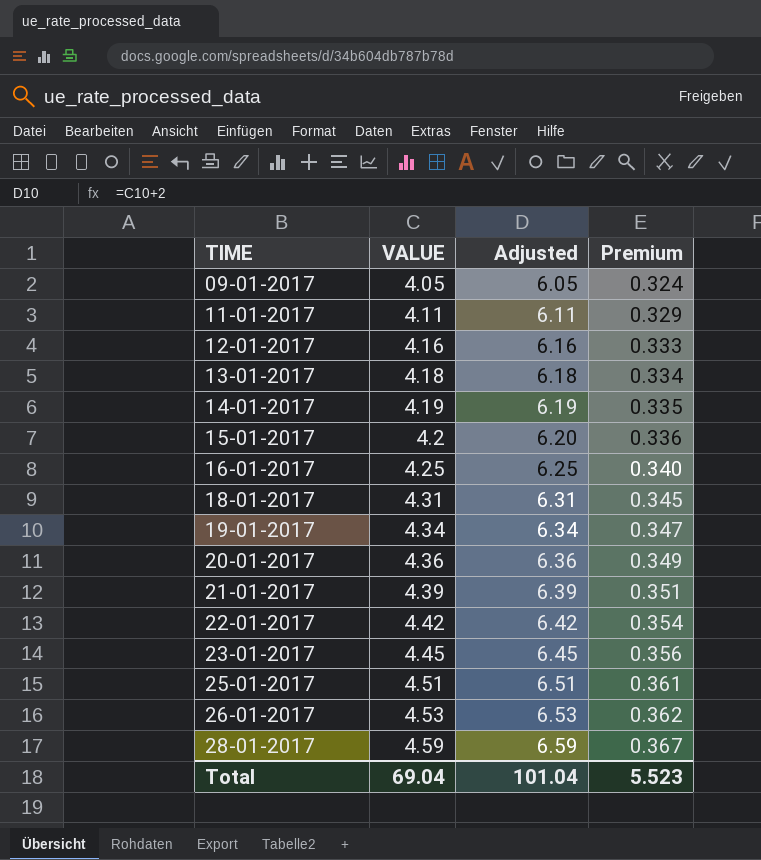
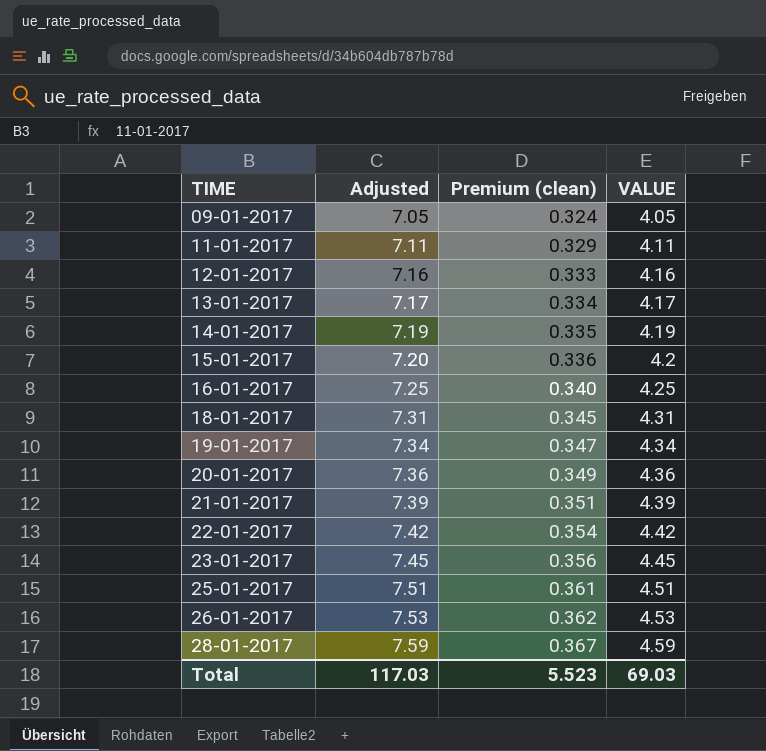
column Adjusted | formula: [VALUE] + 2 -> [VALUE] + 3
column name: Premium -> Premium (clean)
column VALUE | position: 2 -> 4
13-01-2017 | VALUE: 4.18 -> 4.17
Total | Adjusted: 101.04 -> 117.03
Total | VALUE: 69.04 -> 69.03

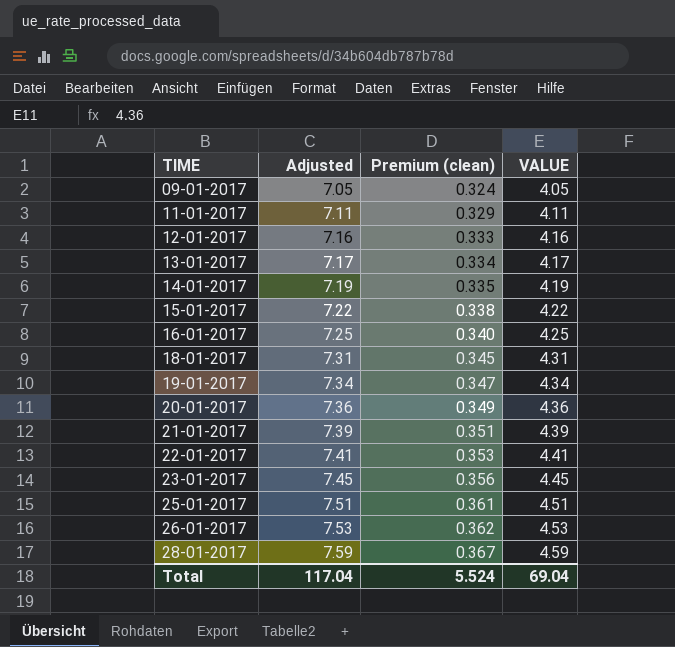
15-01-2017 | Adjusted: 7.20 -> 7.22
15-01-2017 | Premium (clean): 0.336 -> 0.338
15-01-2017 | VALUE: 4.2 -> 4.22
22-01-2017 | Adjusted: 7.42 -> 7.41
22-01-2017 | Premium (clean): 0.354 -> 0.353
22-01-2017 | VALUE: 4.42 -> 4.41
Total | Adjusted: 117.03 -> 117.04
Total | Premium (clean): 5.523 -> 5.524
Total | VALUE: 69.03 -> 69.04

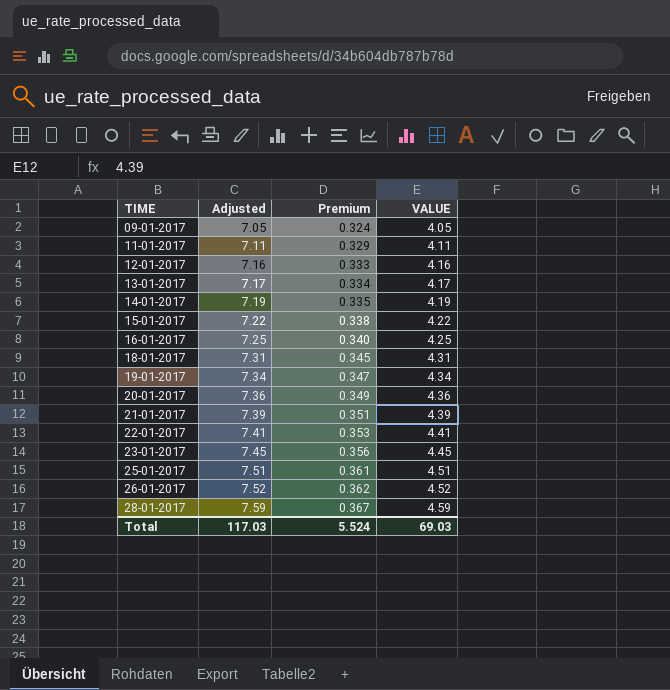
column name: Premium (clean) -> Premium
26-01-2017 | Adjusted: 7.53 -> 7.52
26-01-2017 | VALUE: 4.53 -> 4.52
Total | Adjusted: 117.04 -> 117.03
Total | VALUE: 69.04 -> 69.03

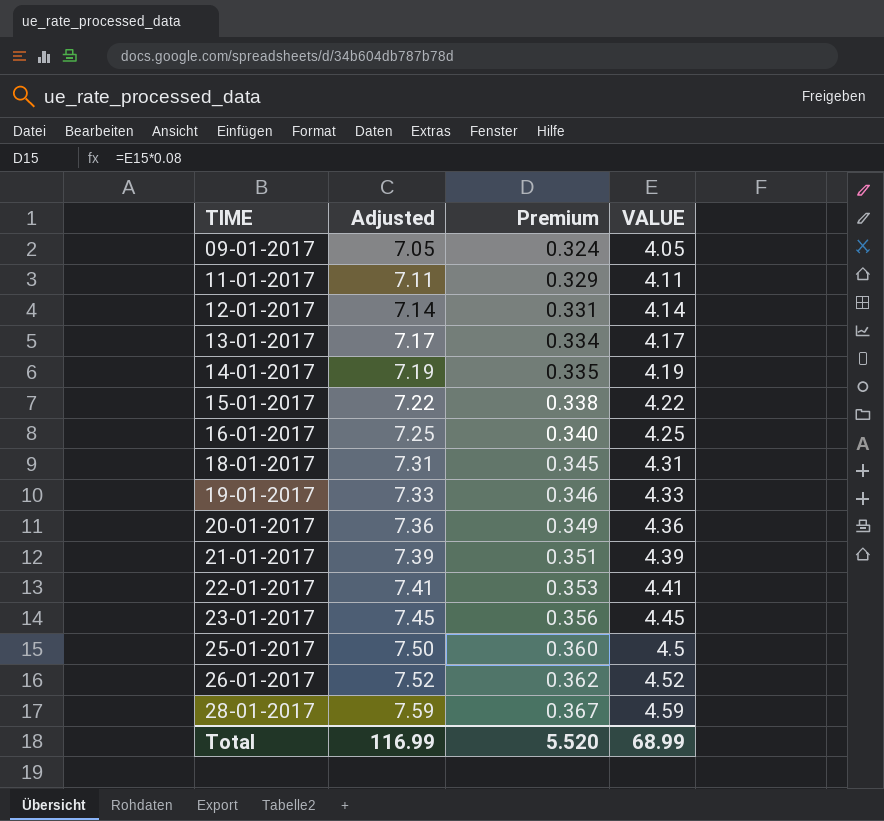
12-01-2017 | Adjusted: 7.16 -> 7.14
12-01-2017 | Premium: 0.333 -> 0.331
12-01-2017 | VALUE: 4.16 -> 4.14
19-01-2017 | Adjusted: 7.34 -> 7.33
19-01-2017 | Premium: 0.347 -> 0.346
19-01-2017 | VALUE: 4.34 -> 4.33
25-01-2017 | Adjusted: 7.51 -> 7.50
25-01-2017 | Premium: 0.361 -> 0.360
25-01-2017 | VALUE: 4.51 -> 4.5
Total | Adjusted: 117.03 -> 116.99
Total | Premium: 5.524 -> 5.520
Total | VALUE: 69.03 -> 68.99

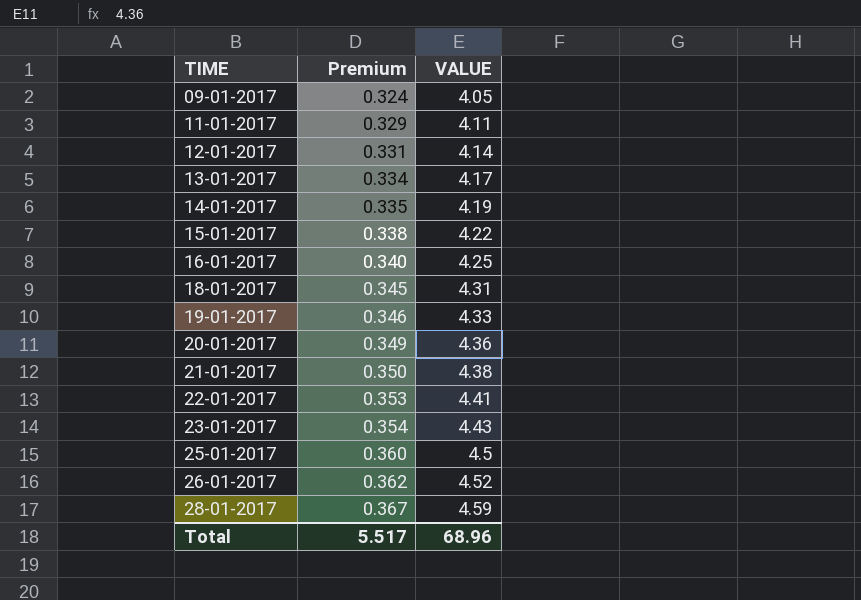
column Adjusted | formula: [VALUE] + 3 -> none
21-01-2017 | Premium: 0.351 -> 0.350
21-01-2017 | VALUE: 4.39 -> 4.38
23-01-2017 | Premium: 0.356 -> 0.354
23-01-2017 | VALUE: 4.45 -> 4.43
Total | Premium: 5.520 -> 5.517
Total | VALUE: 68.99 -> 68.96

